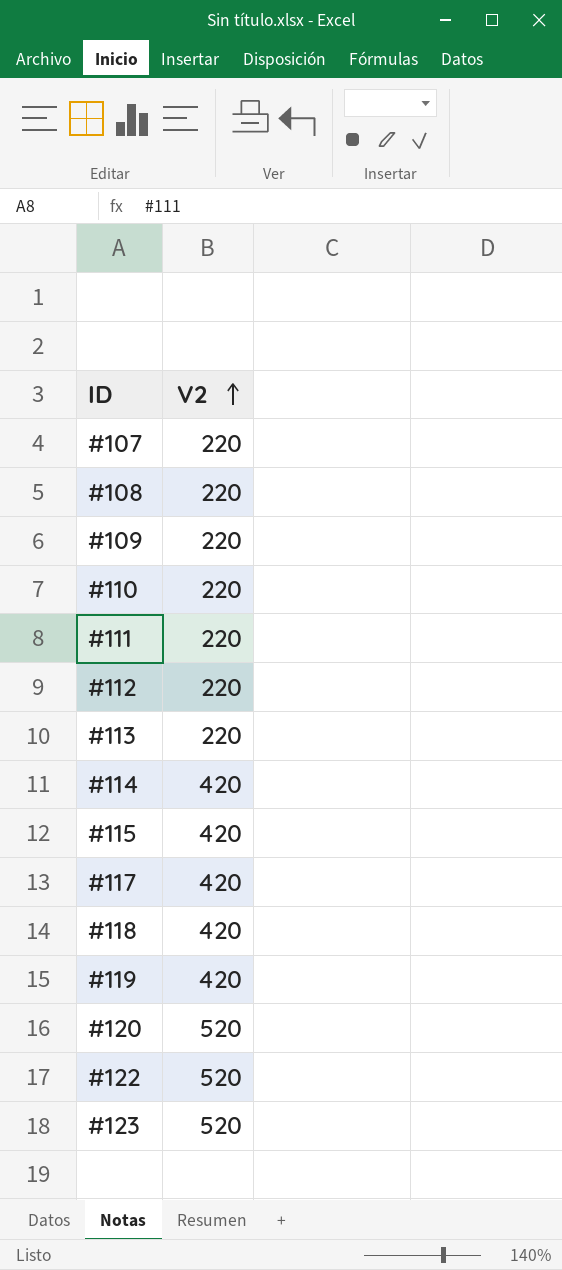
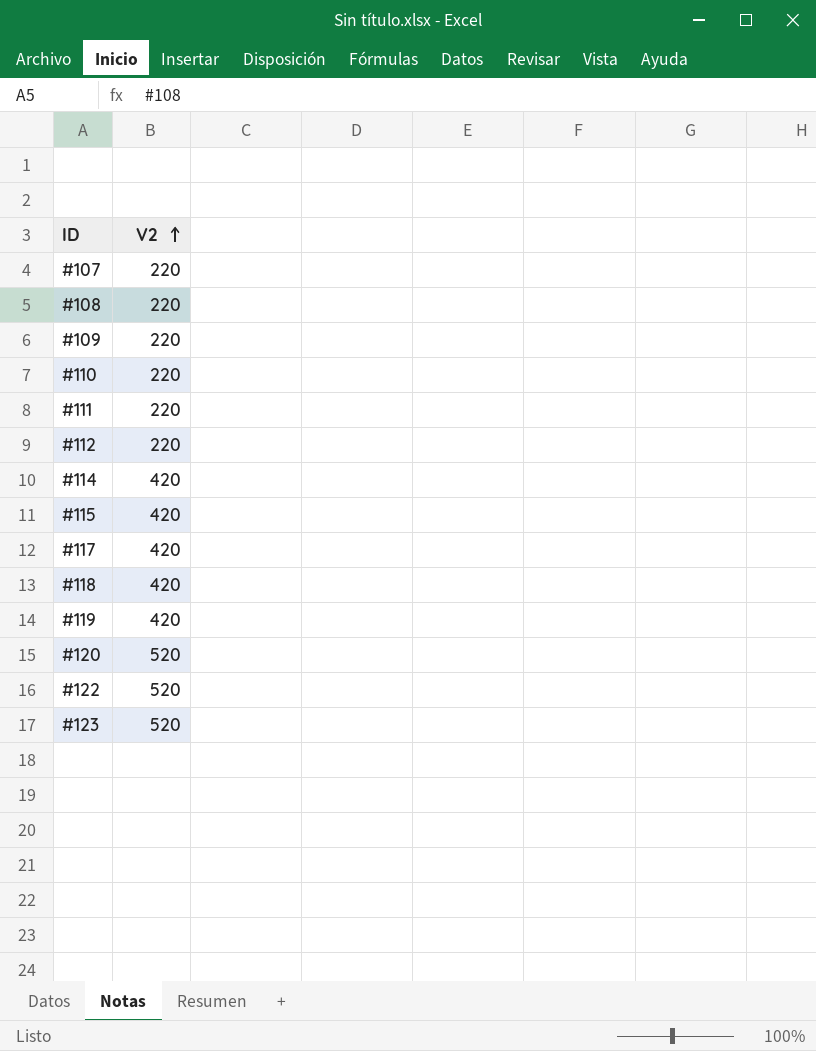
row #113: 220 -> none

